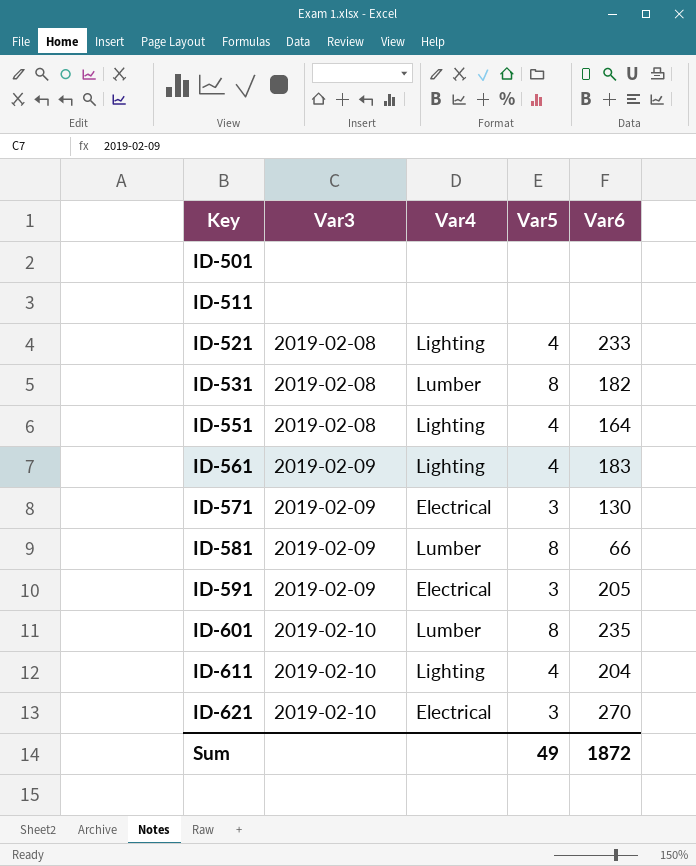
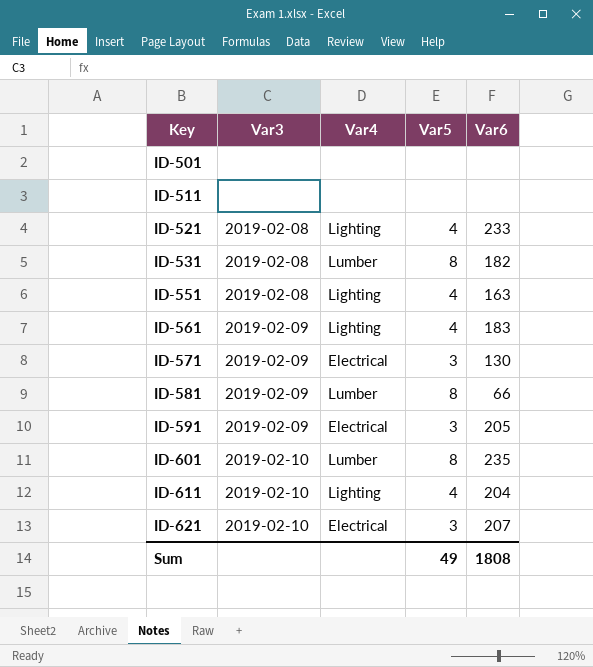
ID-551 | Var6: 164 -> 163
ID-621 | Var6: 270 -> 207
Sum | Var6: 1872 -> 1808

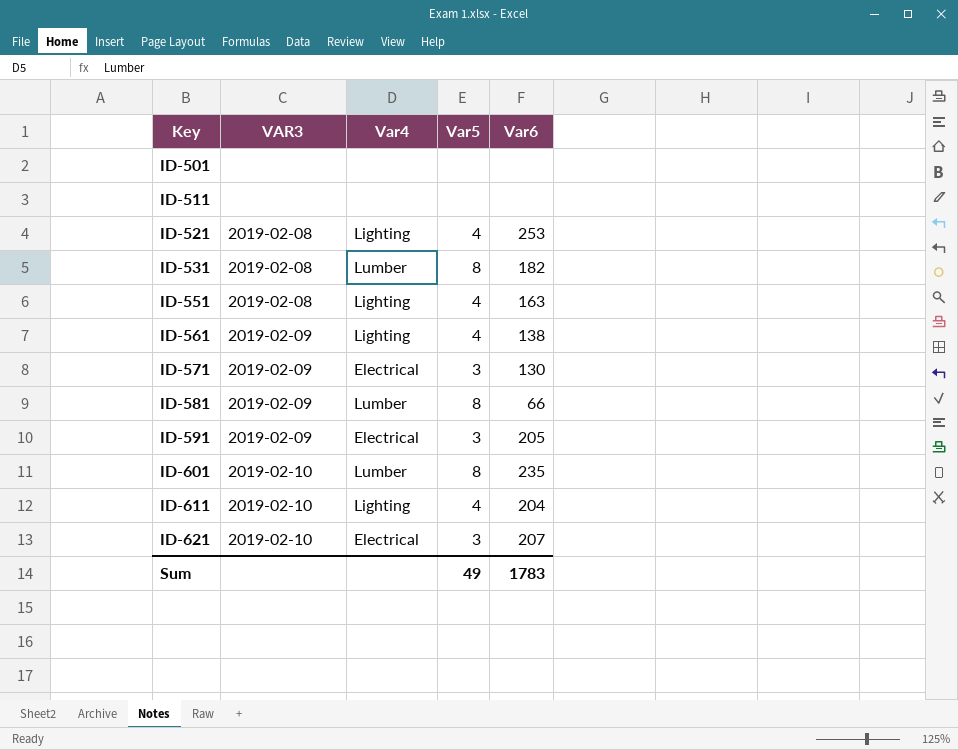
column name: Var3 -> VAR3
ID-521 | Var6: 233 -> 253
ID-561 | Var6: 183 -> 138
Sum | Var6: 1808 -> 1783

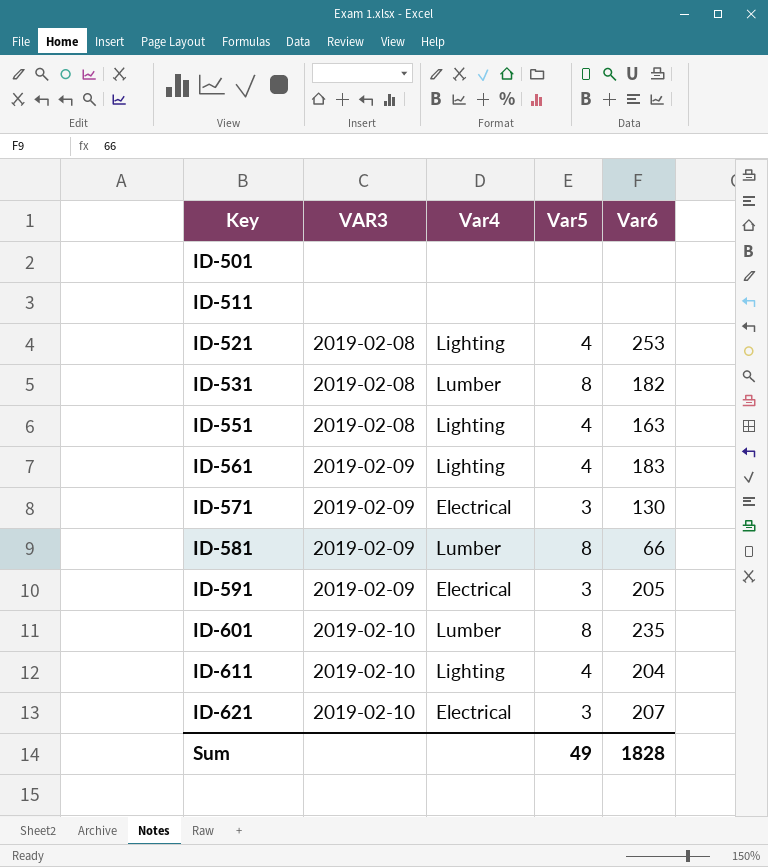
ID-561 | Var6: 138 -> 183
Sum | Var6: 1783 -> 1828

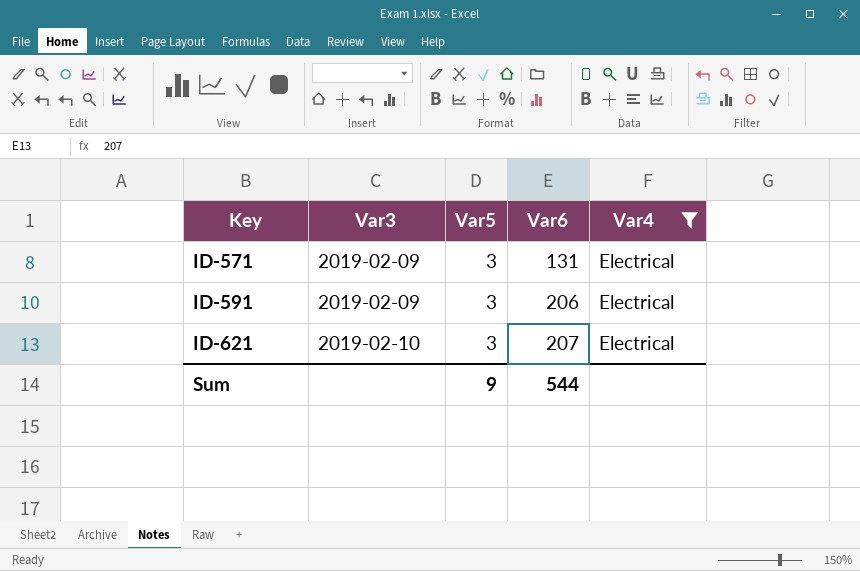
filter: none -> Var4 = Electrical
column name: VAR3 -> Var3
column Var4 | position: 3 -> 5
ID-571 | Var6: 130 -> 131
ID-591 | Var6: 205 -> 206
Sum | Var5: 49 -> 9
Sum | Var6: 1828 -> 544

